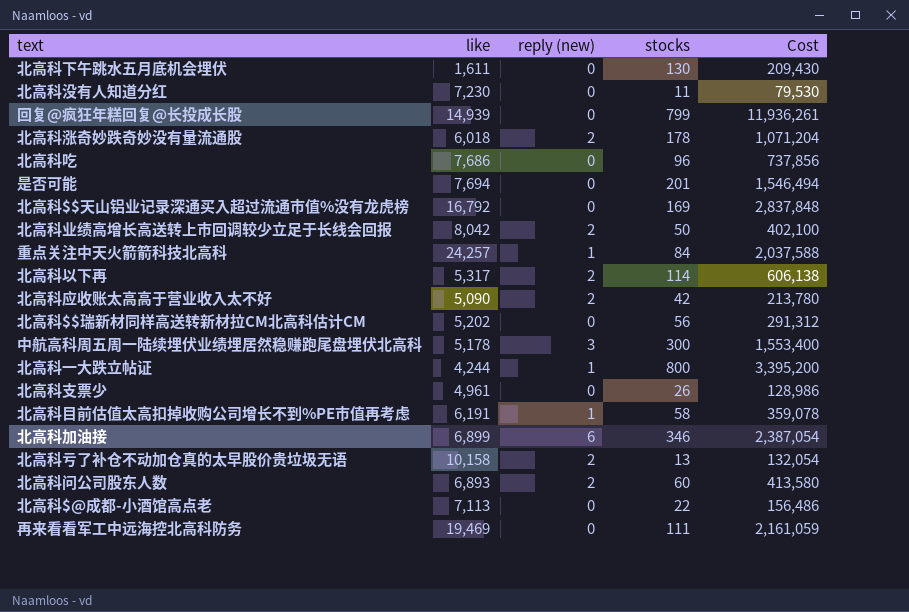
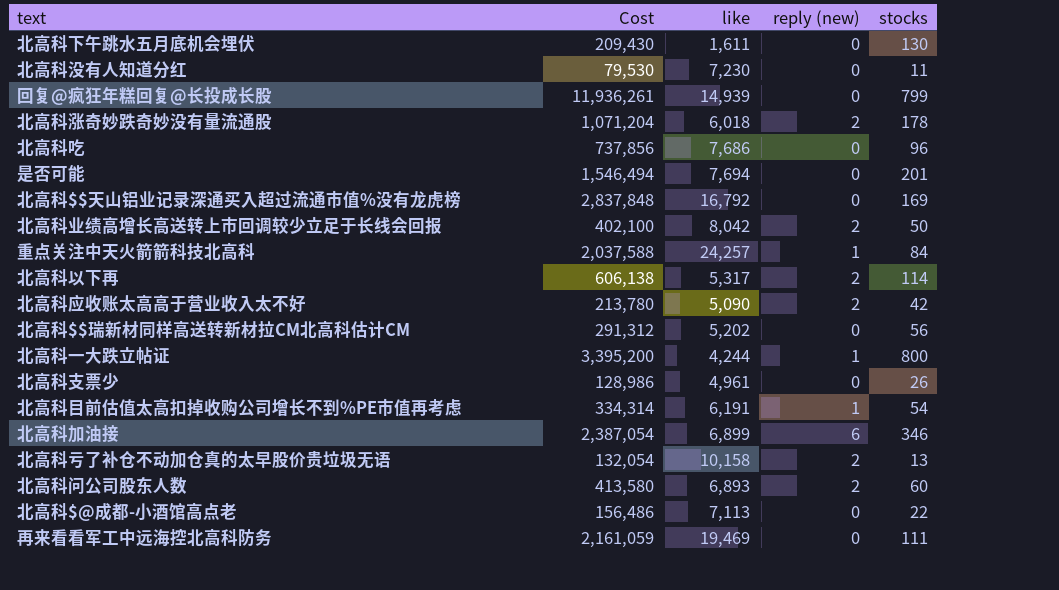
column Cost | position: 5 -> 2
row 中航高科周五周一陆续埋伏业绩埋居然稳赚跑尾盘埋伏北高科: 5,178 | 3 | 300 | 1,553,400 -> none
北高科目前估值太高扣掉收购公司增长不到%PE市值再考虑 | Cost: 359,078 -> 334,314
北高科目前估值太高扣掉收购公司增长不到%PE市值再考虑 | stocks: 58 -> 54

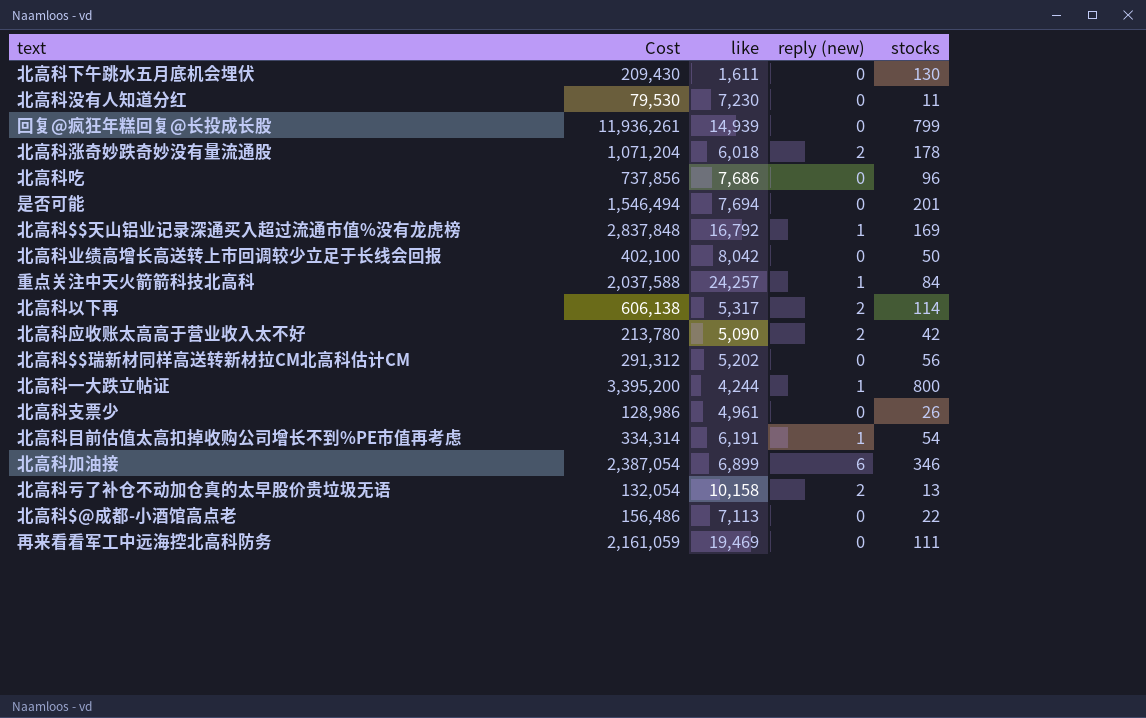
row 北高科问公司股东人数: 413,580 | 6,893 | 2 | 60 -> none
北高科$$天山铝业记录深通买入超过流通市值%没有龙虎榜 | reply (new): 0 -> 1
北高科业绩高增长高送转上市回调较少立足于长线会回报 | reply (new): 2 -> 0

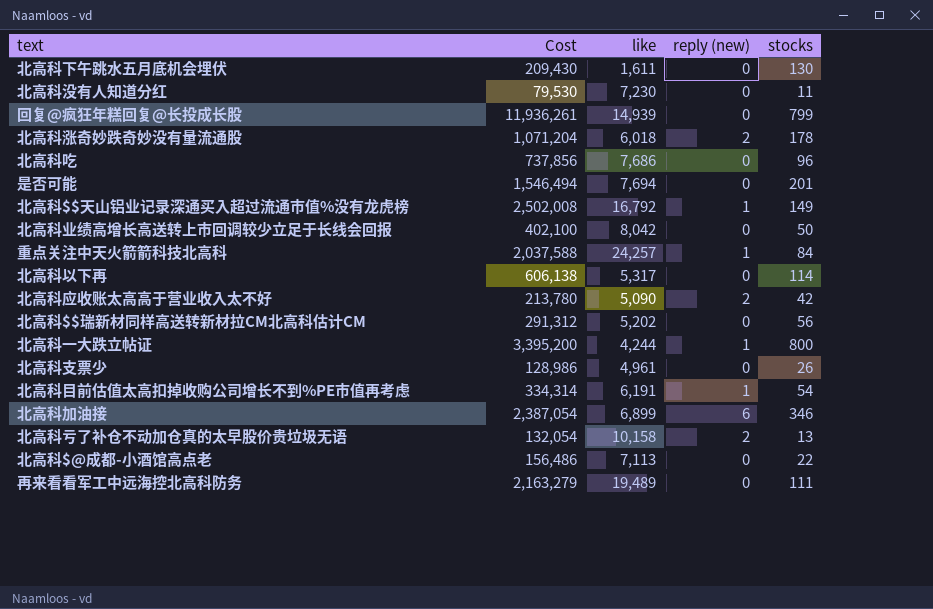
北高科$$天山铝业记录深通买入超过流通市值%没有龙虎榜 | Cost: 2,837,848 -> 2,502,008
北高科$$天山铝业记录深通买入超过流通市值%没有龙虎榜 | stocks: 169 -> 149
北高科以下再 | reply (new): 2 -> 0
再来看看军工中远海控北高科防务 | Cost: 2,161,059 -> 2,163,279
再来看看军工中远海控北高科防务 | like: 19,469 -> 19,489

